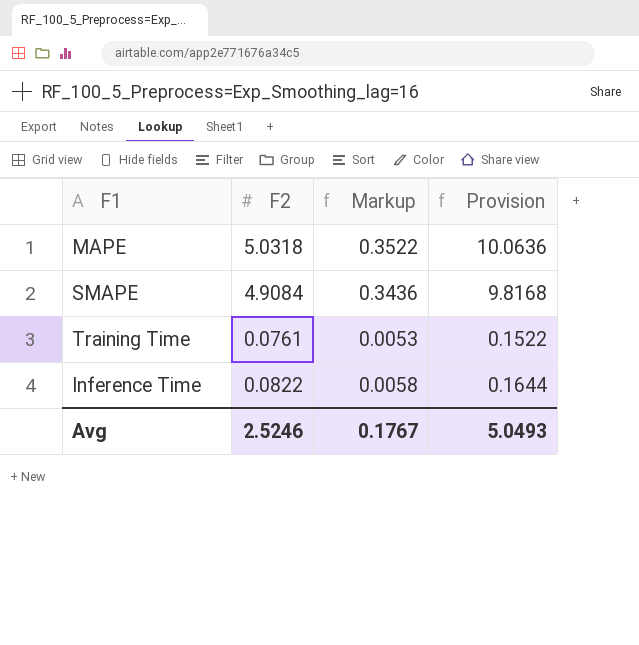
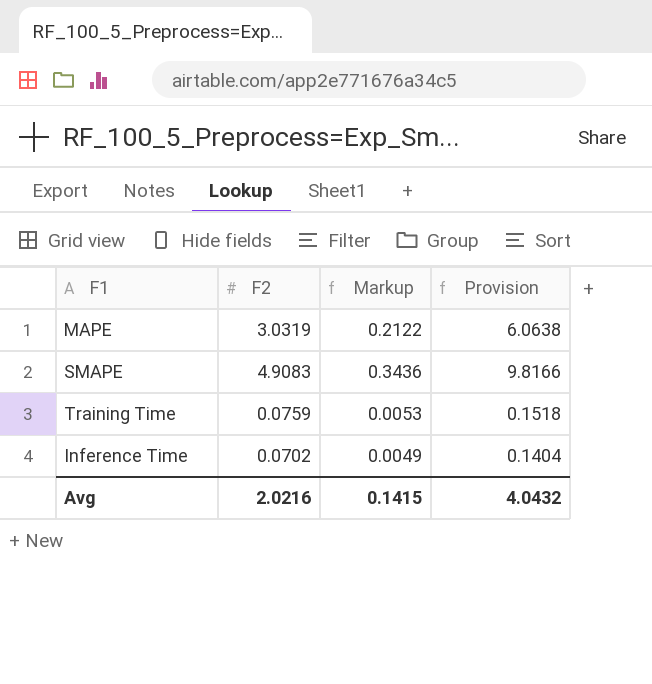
MAPE | F2: 5.0318 -> 3.0319
MAPE | Markup: 0.3522 -> 0.2122
MAPE | Provision: 10.0636 -> 6.0638
SMAPE | F2: 4.9084 -> 4.9083
SMAPE | Provision: 9.8168 -> 9.8166
Training Time | F2: 0.0761 -> 0.0759
Training Time | Provision: 0.1522 -> 0.1518
Inference Time | F2: 0.0822 -> 0.0702
Inference Time | Markup: 0.0058 -> 0.0049
Inference Time | Provision: 0.1644 -> 0.1404
Avg | F2: 2.5246 -> 2.0216
Avg | Markup: 0.1767 -> 0.1415
Avg | Provision: 5.0493 -> 4.0432

